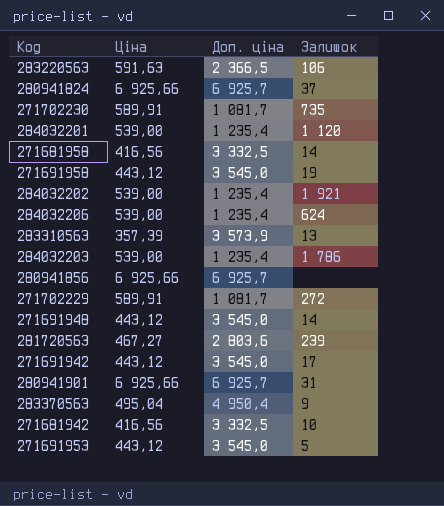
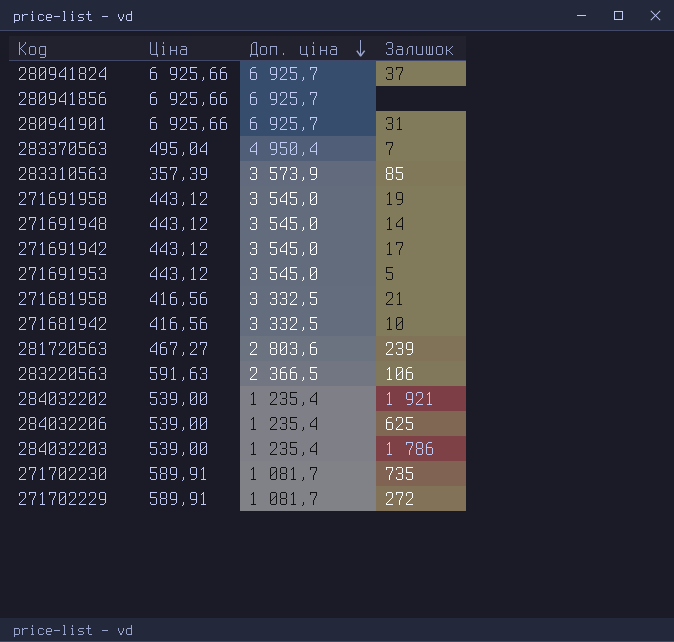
row order: none -> Доп. ціна descending
row 284032201: 539,00 | 1 235,4 | 1 120 -> none
283370563 | Залишок: 9 -> 7
283310563 | Залишок: 13 -> 85
271681958 | Залишок: 14 -> 21
284032206 | Залишок: 624 -> 625

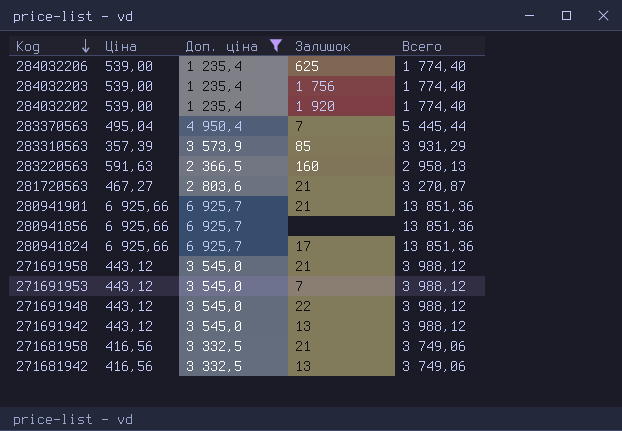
filter: none -> Доп. ціна != 1 081,7
row order: Доп. ціна descending -> Код descending
column Всего | formula: none -> [Ціна] + [Доп. ціна]
284032203 | Залишок: 1 786 -> 1 756
284032202 | Залишок: 1 921 -> 1 920
283220563 | Залишок: 106 -> 160
281720563 | Залишок: 239 -> 21
280941901 | Залишок: 31 -> 21
280941824 | Залишок: 37 -> 17
271691958 | Залишок: 19 -> 21
271691953 | Залишок: 5 -> 7
271691948 | Залишок: 14 -> 22
271691942 | Залишок: 17 -> 13
271681942 | Залишок: 10 -> 13

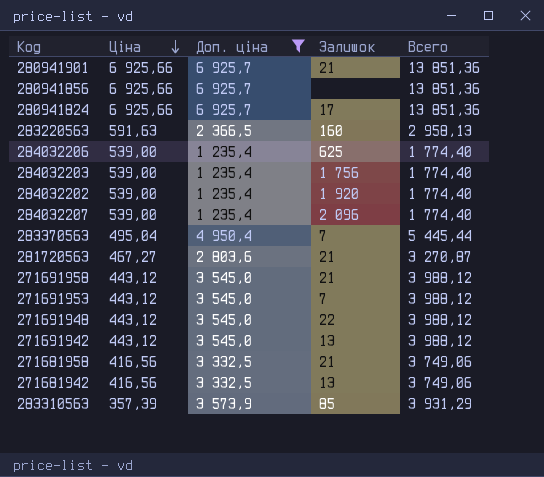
row order: Код descending -> Ціна descending
row 284032207: none -> 539,00 | 1 235,4 | 2 096 | 1 774,40

